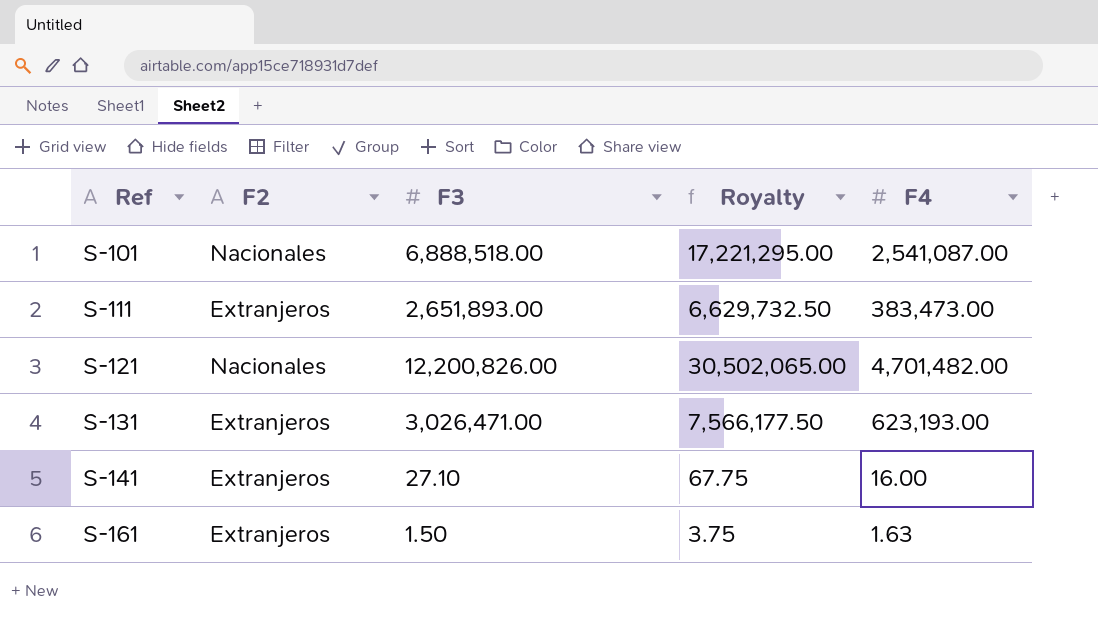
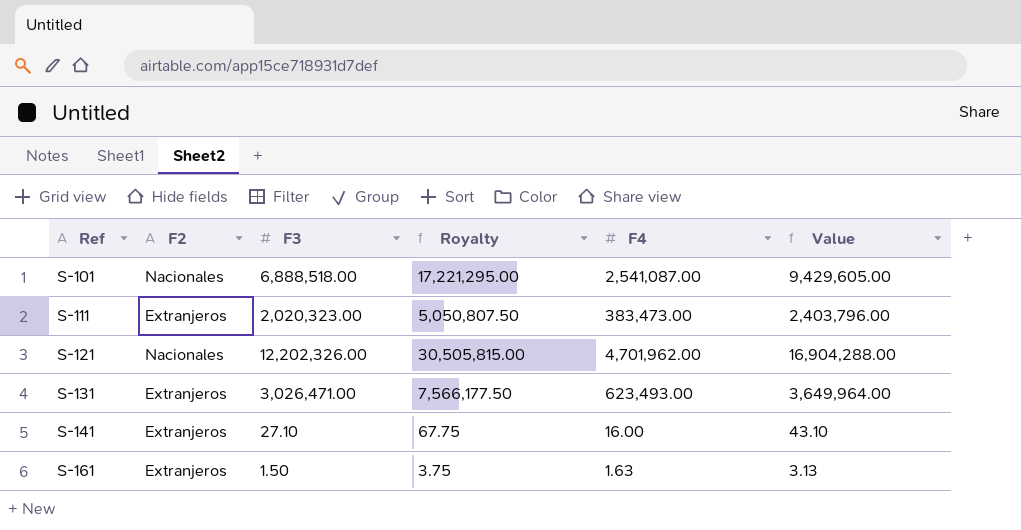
column Value | formula: none -> [F3] + [F4]
S-111 | F3: 2,651,893.00 -> 2,020,323.00
S-111 | Royalty: 6,629,732.50 -> 5,050,807.50
S-121 | F3: 12,200,826.00 -> 12,202,326.00
S-121 | Royalty: 30,502,065.00 -> 30,505,815.00
S-121 | F4: 4,701,482.00 -> 4,701,962.00
S-131 | F4: 623,193.00 -> 623,493.00

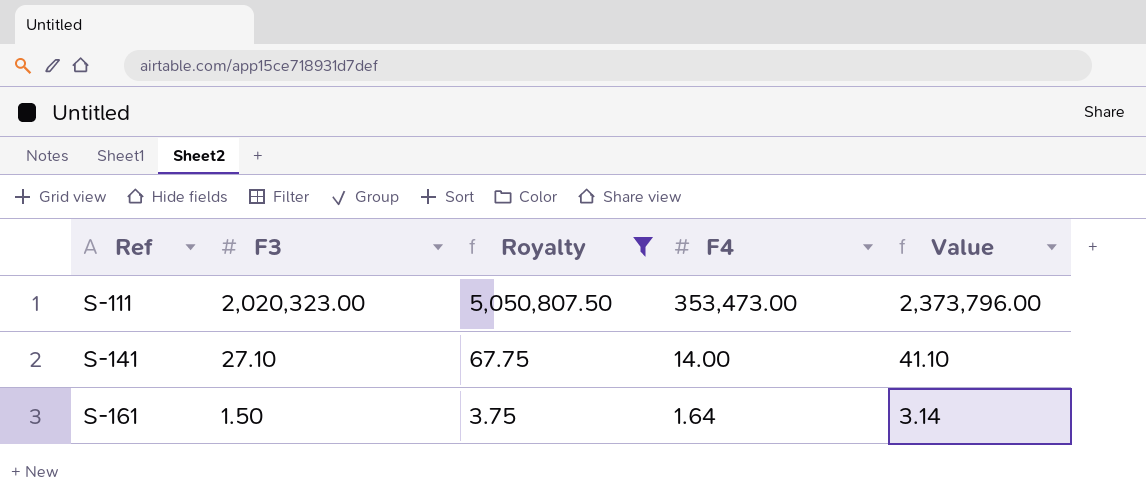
filter: none -> Royalty <= 5,050,807.50
column F2 | position: 2 -> none
S-111 | F4: 383,473.00 -> 353,473.00
S-111 | Value: 2,403,796.00 -> 2,373,796.00
S-141 | F4: 16.00 -> 14.00
S-141 | Value: 43.10 -> 41.10
S-161 | F4: 1.63 -> 1.64
S-161 | Value: 3.13 -> 3.14

